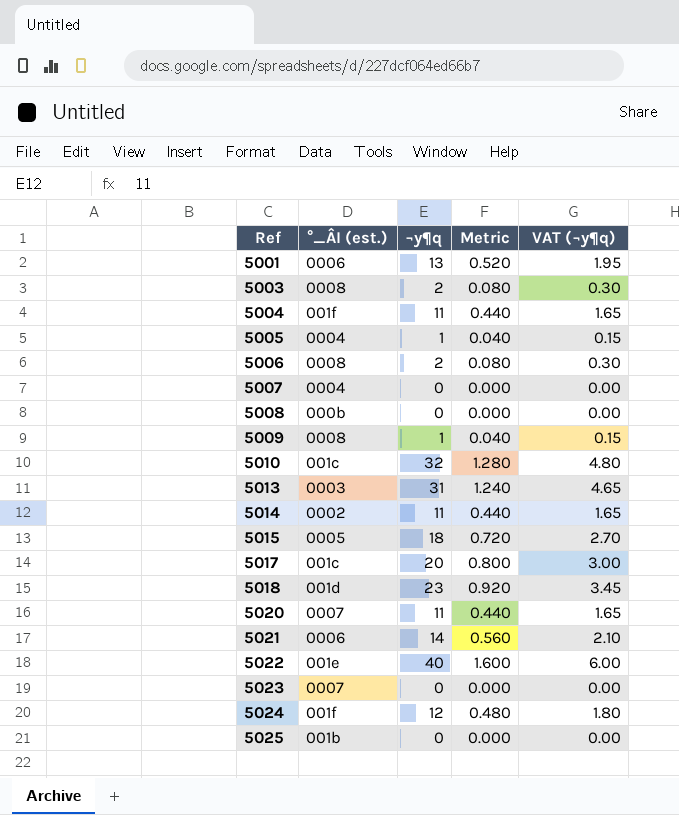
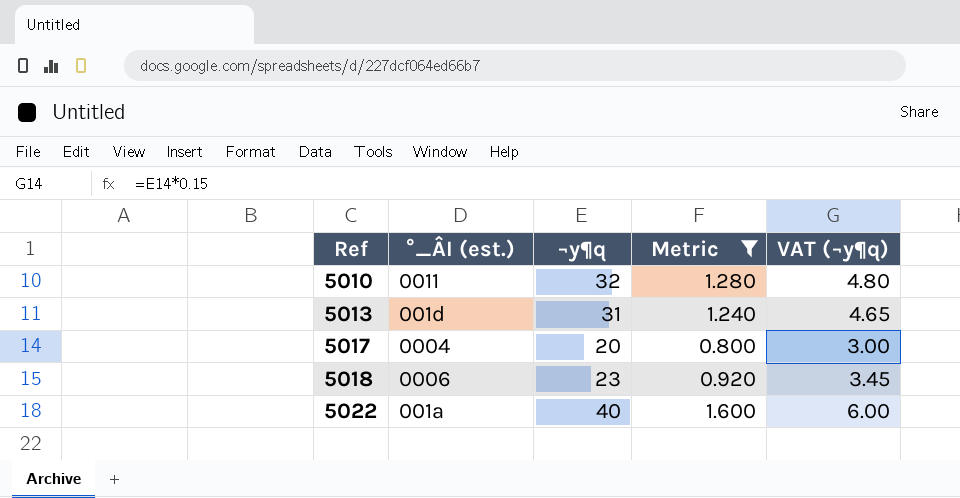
filter: none -> Metric >= 0.800
5010 | °_ÂI (est.): 001c -> 0011
5013 | °_ÂI (est.): 0003 -> 001d
5017 | °_ÂI (est.): 001c -> 0004
5018 | °_ÂI (est.): 001d -> 0006
5022 | °_ÂI (est.): 001e -> 001a

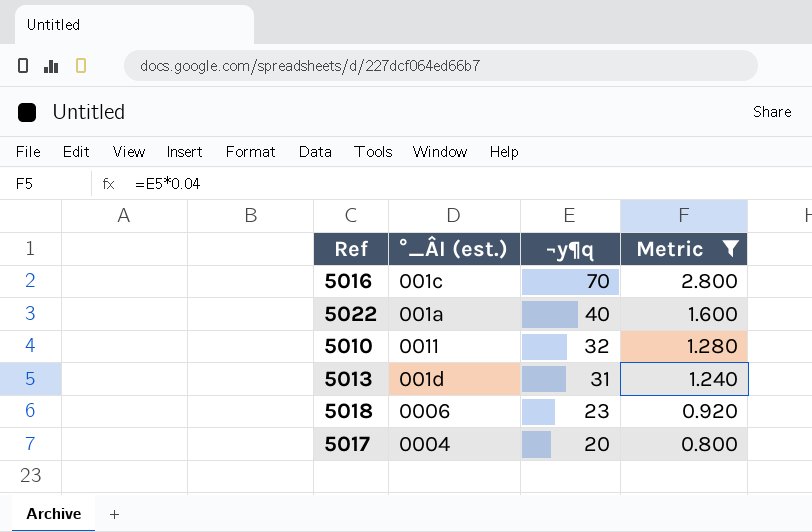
row order: Ref ascending -> ¬y¶q descending
column VAT (¬y¶q) | formula: [¬y¶q] * 0.15 -> none
row 5016: none -> 001c | 70 | 2.800

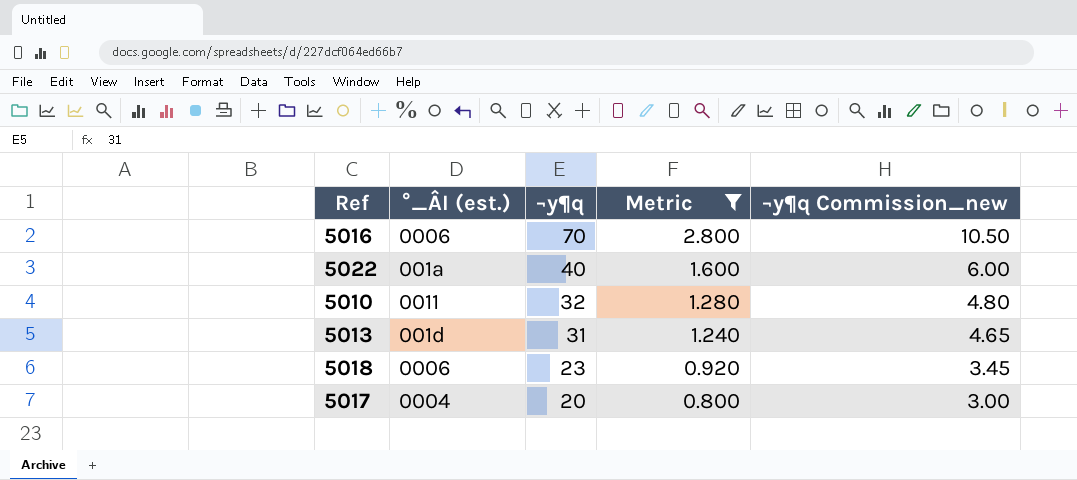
column ¬y¶q Commission_new | formula: none -> [¬y¶q] * 0.15
5016 | °_ÂI (est.): 001c -> 0006

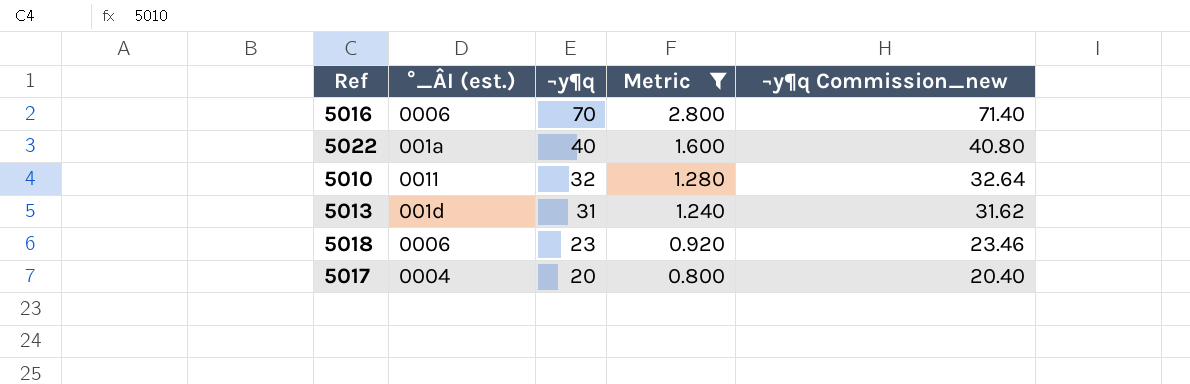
column ¬y¶q Commission_new | formula: [¬y¶q] * 0.15 -> [¬y¶q] * 1.02

